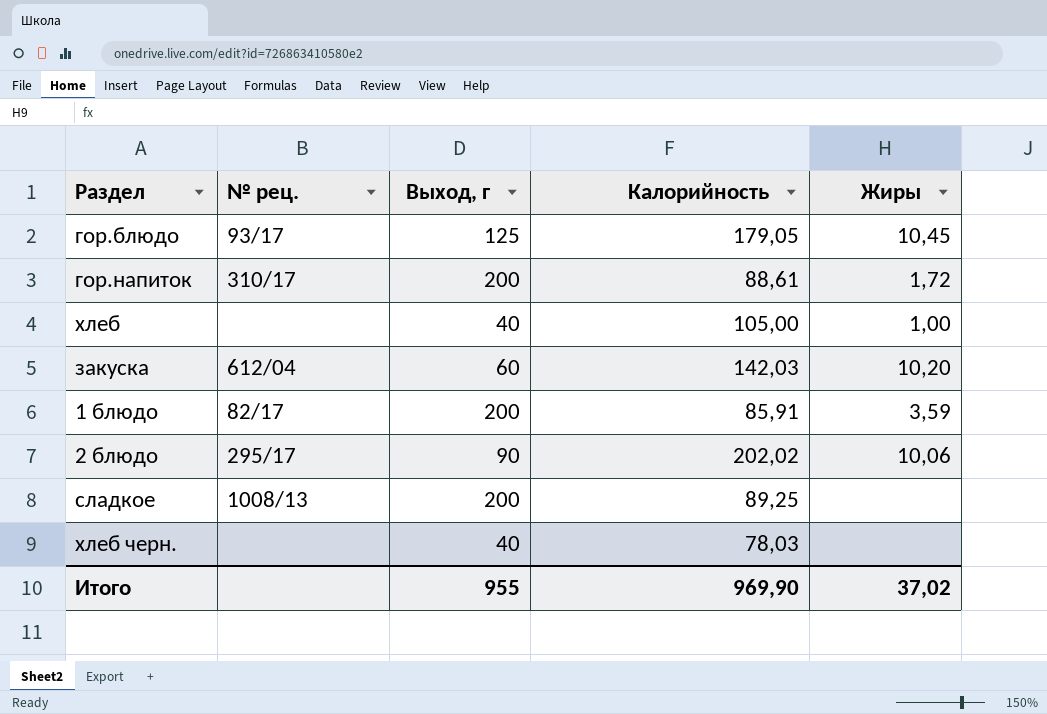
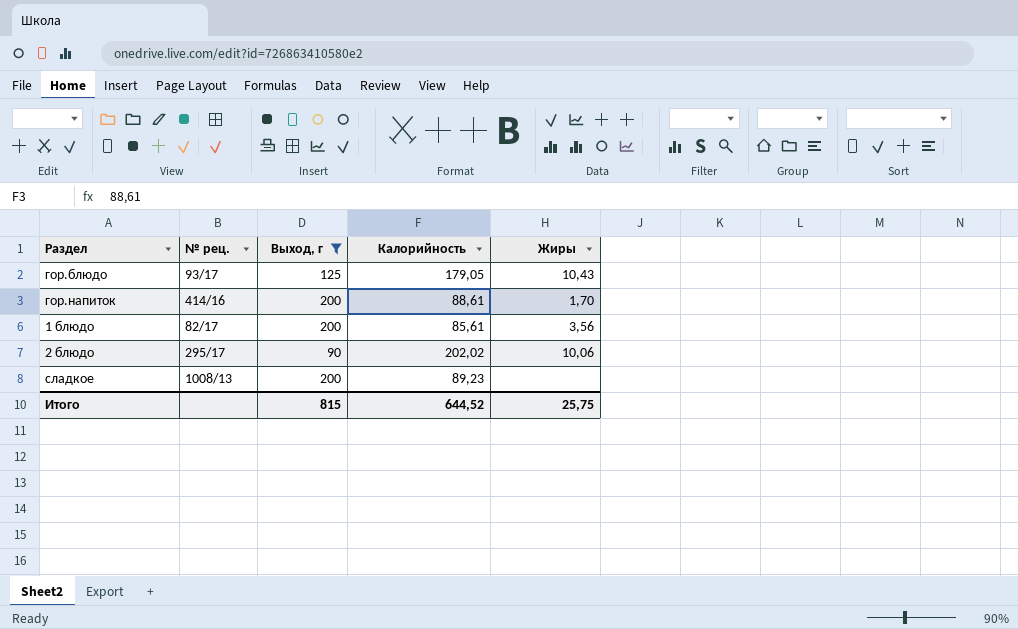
filter: none -> Выход, г >= 90
гор.блюдо | Жиры: 10,45 -> 10,43
гор.напиток | № рец.: 310/17 -> 414/16
гор.напиток | Жиры: 1,72 -> 1,70
1 блюдо | Калорийность: 85,91 -> 85,61
1 блюдо | Жиры: 3,59 -> 3,56
сладкое | Калорийность: 89,25 -> 89,23
Итого | Выход, г: 955 -> 815
Итого | Калорийность: 969,90 -> 644,52
Итого | Жиры: 37,02 -> 25,75

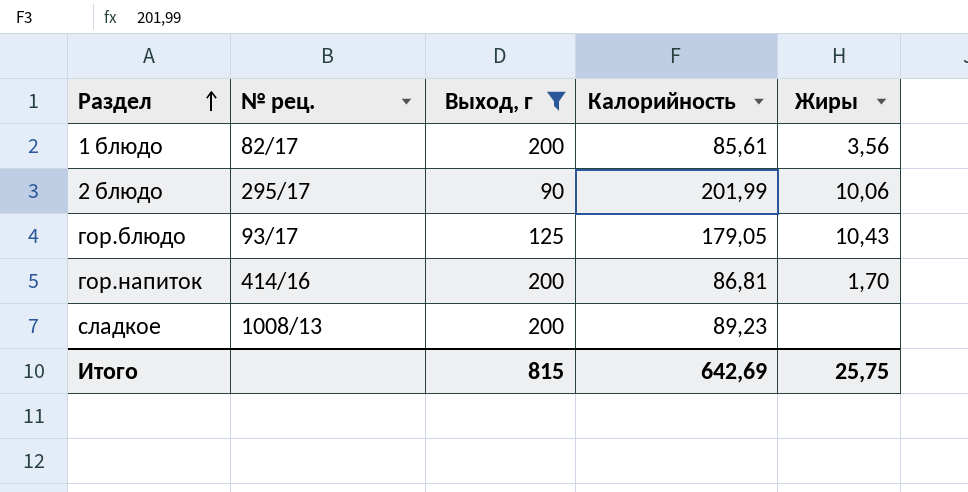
row order: none -> Раздел ascending
2 блюдо | Калорийность: 202,02 -> 201,99
гор.напиток | Калорийность: 88,61 -> 86,81
Итого | Калорийность: 644,52 -> 642,69

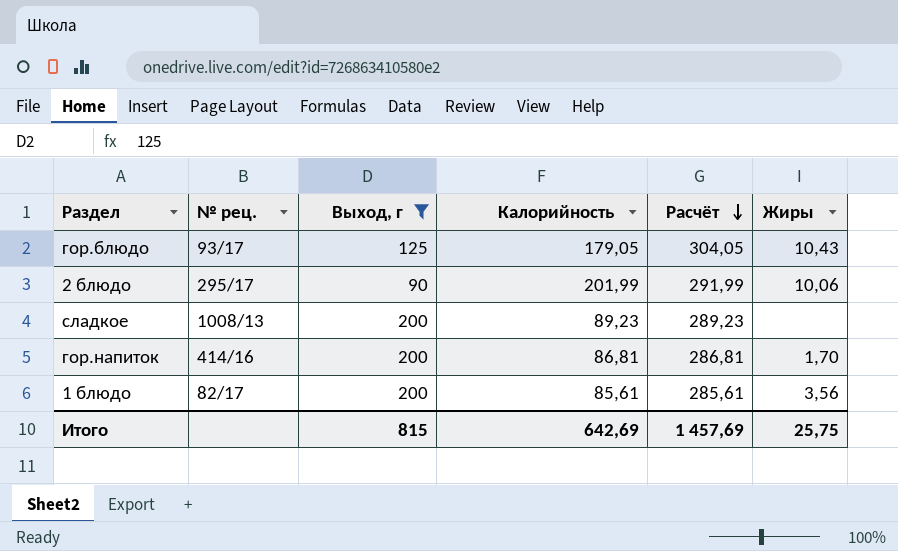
row order: Раздел ascending -> Расчёт descending
column Расчёт | formula: none -> [Выход, г] + [Калорийность]

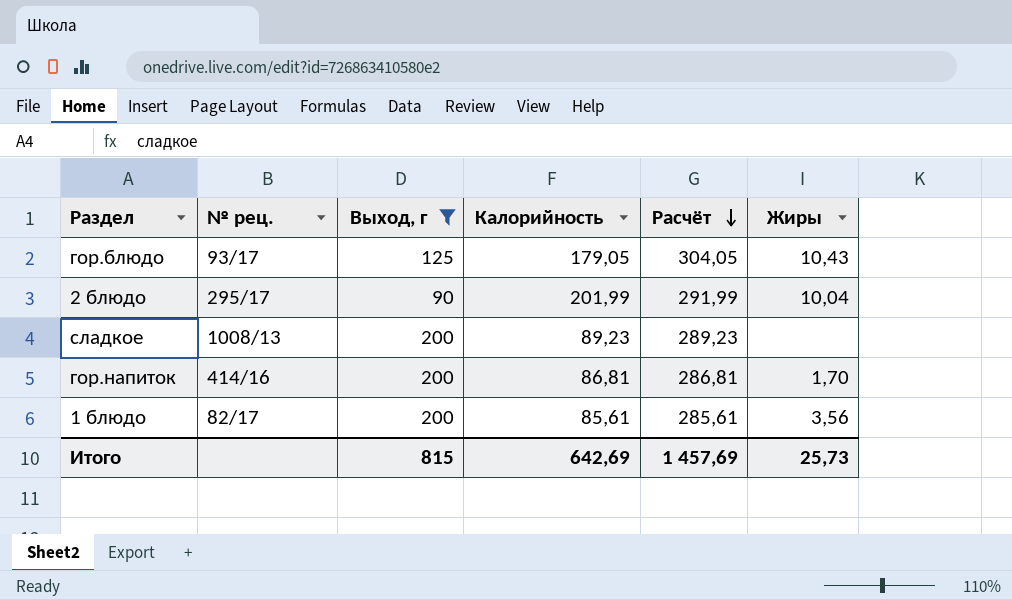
2 блюдо | Жиры: 10,06 -> 10,04
Итого | Жиры: 25,75 -> 25,73

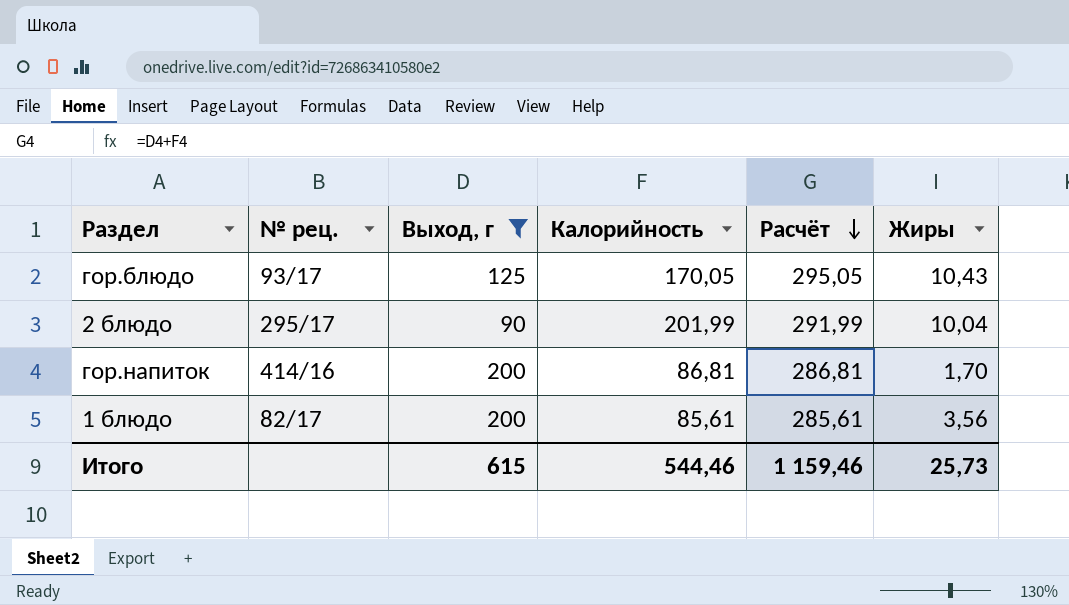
row сладкое: 1008/13 | 200 | 89,23 | 289,23 | none -> none
гор.блюдо | Калорийность: 179,05 -> 170,05
гор.блюдо | Расчёт: 304,05 -> 295,05
Итого | Выход, г: 815 -> 615
Итого | Калорийность: 642,69 -> 544,46
Итого | Расчёт: 1 457,69 -> 1 159,46

